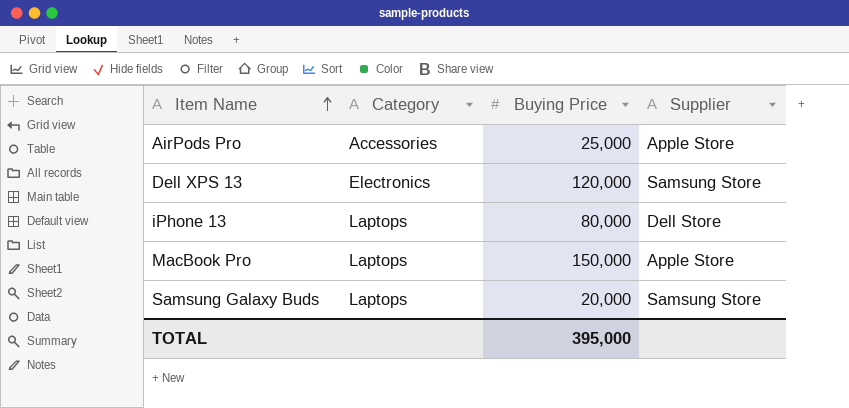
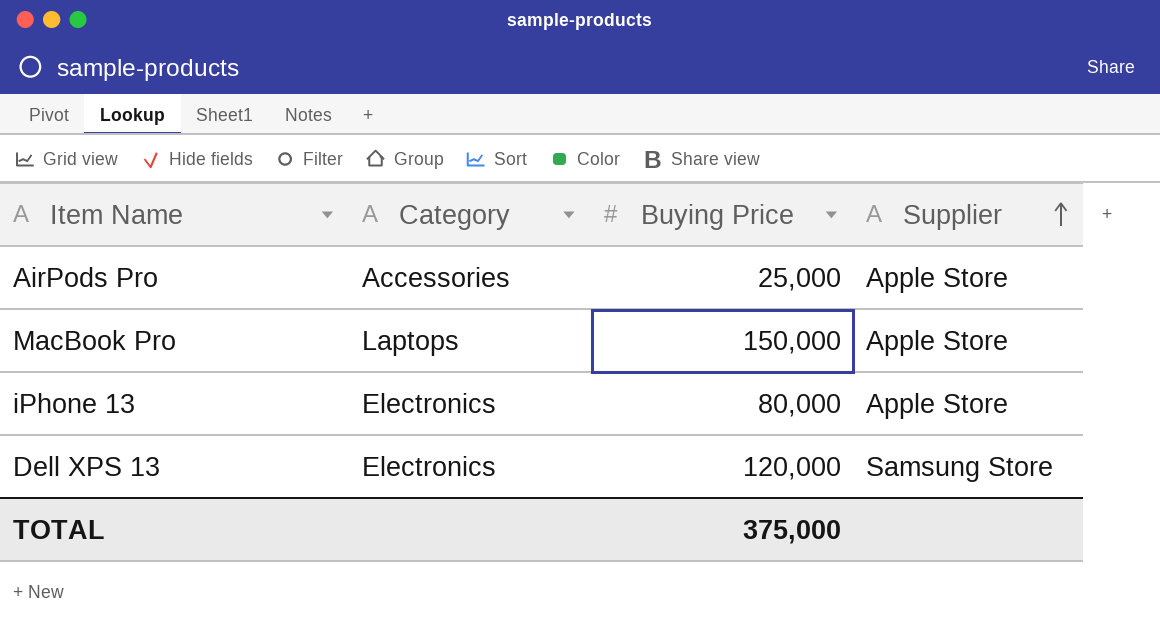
row order: Item Name ascending -> Supplier ascending
row Samsung Galaxy Buds: Laptops | 20,000 | Samsung Store -> none
iPhone 13 | Category: Laptops -> Electronics
iPhone 13 | Supplier: Dell Store -> Apple Store
TOTAL | Buying Price: 395,000 -> 375,000

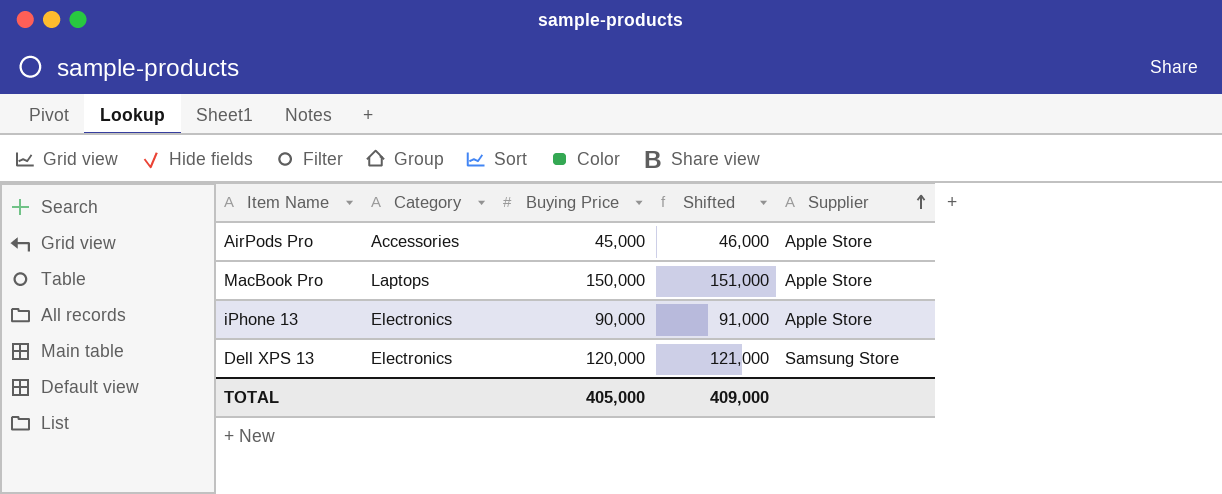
column Shifted | formula: none -> [Buying Price] + 1000
AirPods Pro | Buying Price: 25,000 -> 45,000
iPhone 13 | Buying Price: 80,000 -> 90,000
TOTAL | Buying Price: 375,000 -> 405,000

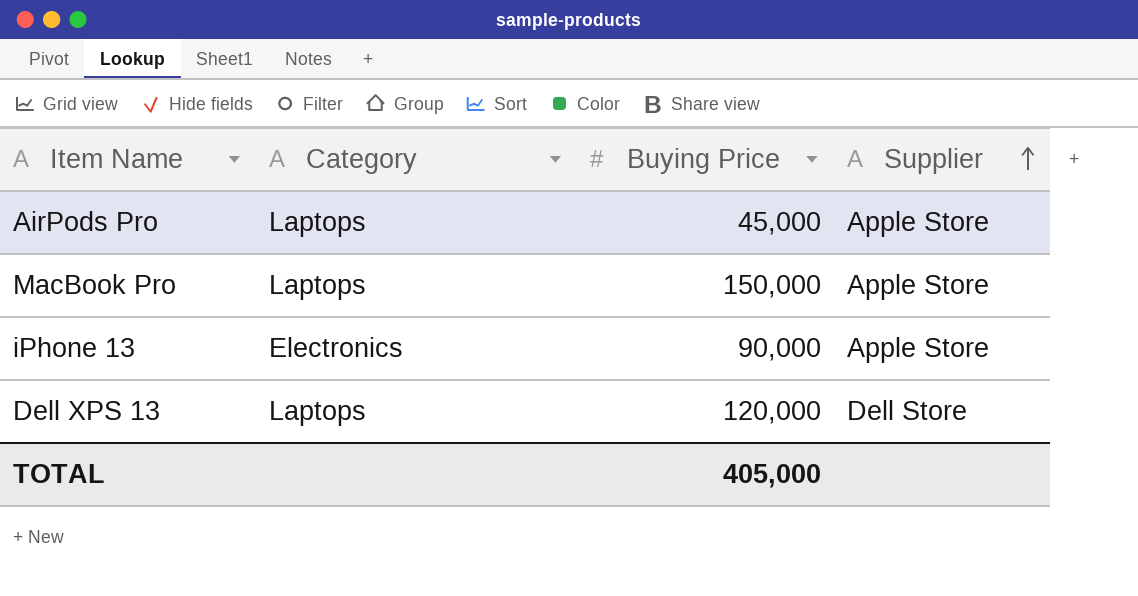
column Shifted | formula: [Buying Price] + 1000 -> none
AirPods Pro | Category: Accessories -> Laptops
Dell XPS 13 | Category: Electronics -> Laptops
Dell XPS 13 | Supplier: Samsung Store -> Dell Store

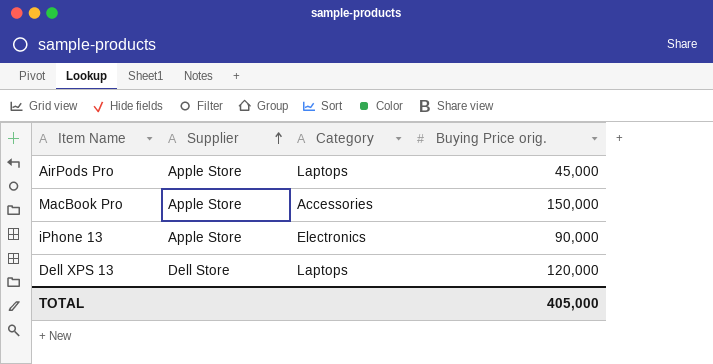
column Supplier | position: 4 -> 2
column name: Buying Price -> Buying Price orig.
MacBook Pro | Category: Laptops -> Accessories

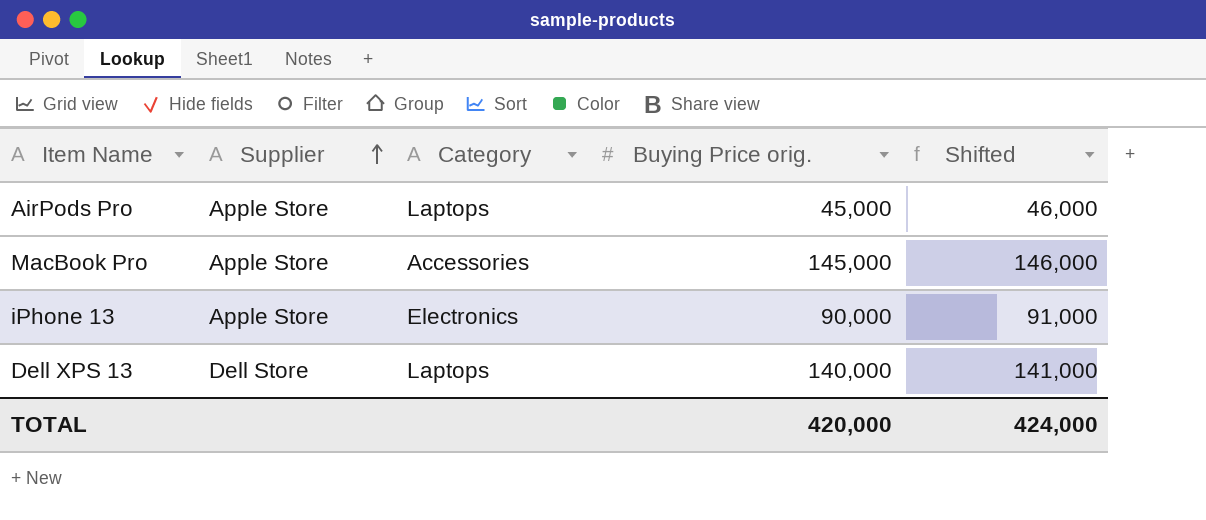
column Shifted | formula: none -> [Buying Price orig.] + 1000
MacBook Pro | Buying Price orig.: 150,000 -> 145,000
Dell XPS 13 | Buying Price orig.: 120,000 -> 140,000
TOTAL | Buying Price orig.: 405,000 -> 420,000

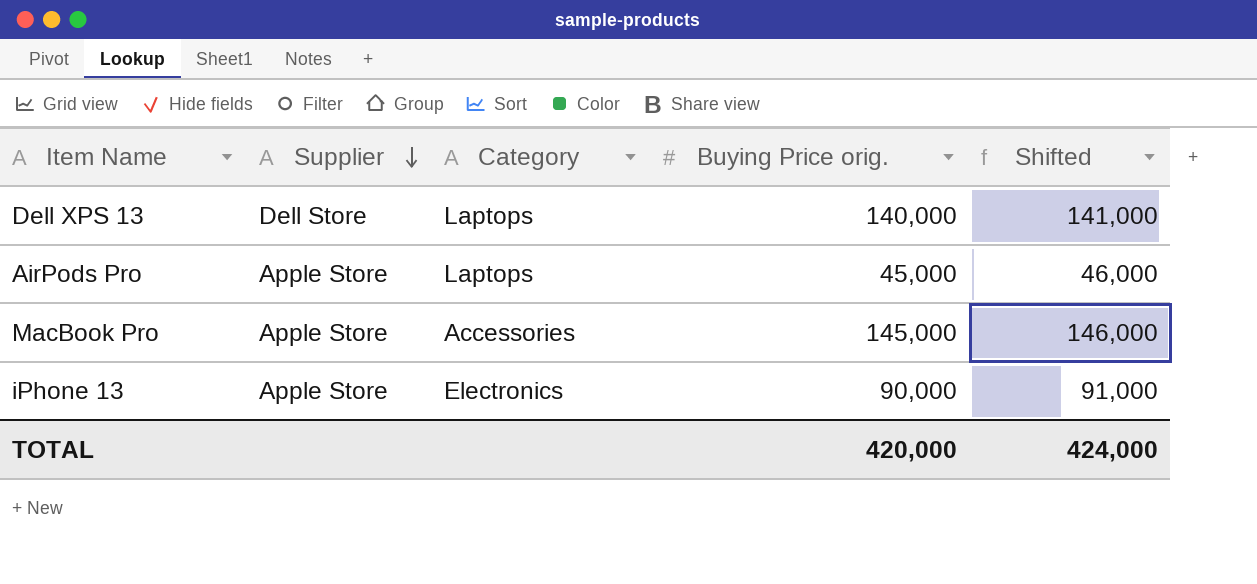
row order: Supplier ascending -> Supplier descending

